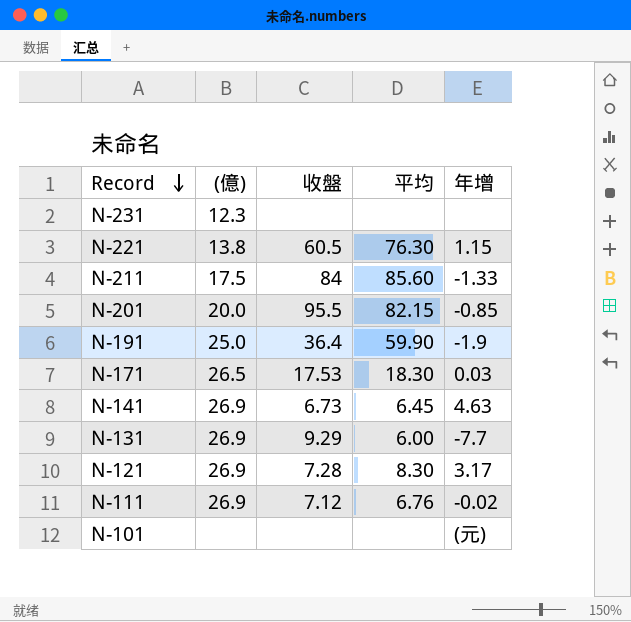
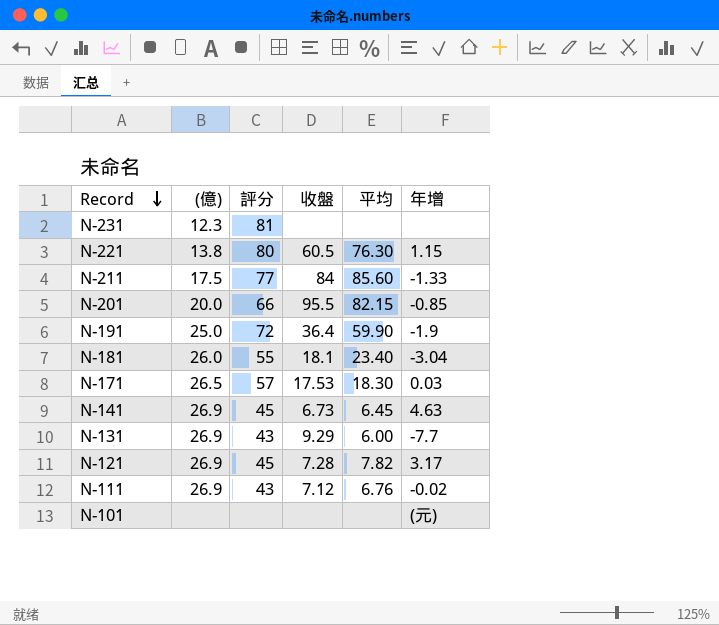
column 評分 | position: none -> 3
row N-181: none -> 26.0 | 55 | 18.1 | 23.40 | -3.04
N-121 | 平均: 8.30 -> 7.82

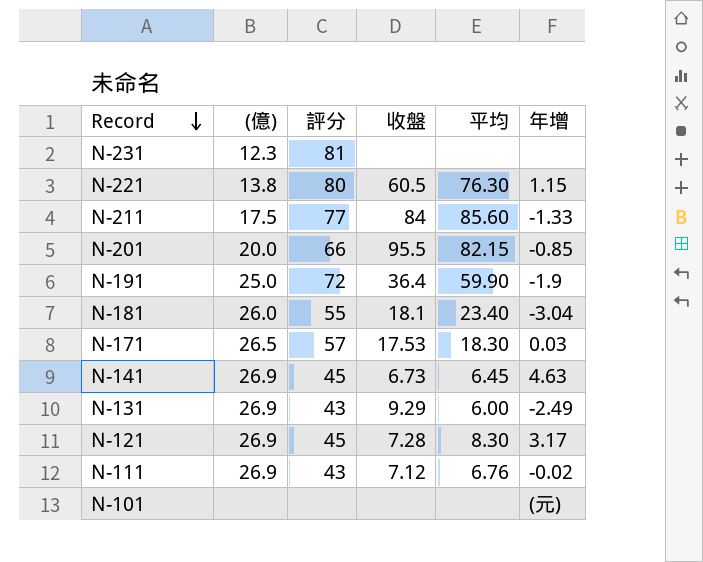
N-131 | 年增: -7.7 -> -2.49
N-121 | 平均: 7.82 -> 8.30

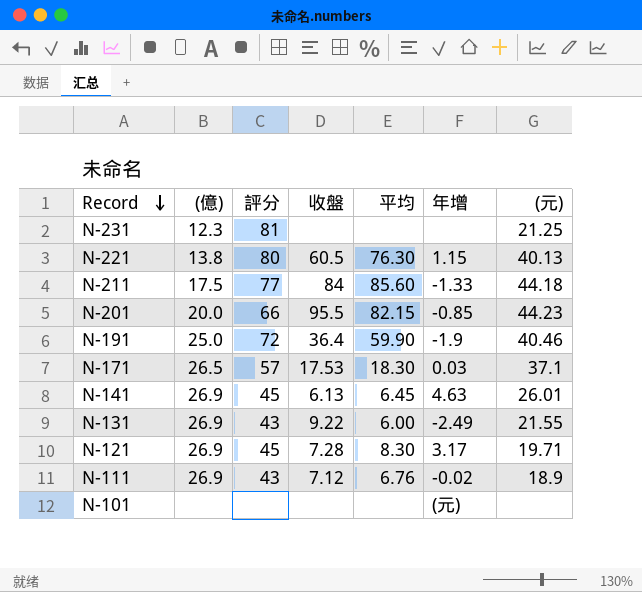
column (元) | position: none -> 7
row N-181: 26.0 | 55 | 18.1 | 23.40 | -3.04 -> none
N-141 | 收盤: 6.73 -> 6.13
N-131 | 收盤: 9.29 -> 9.22

